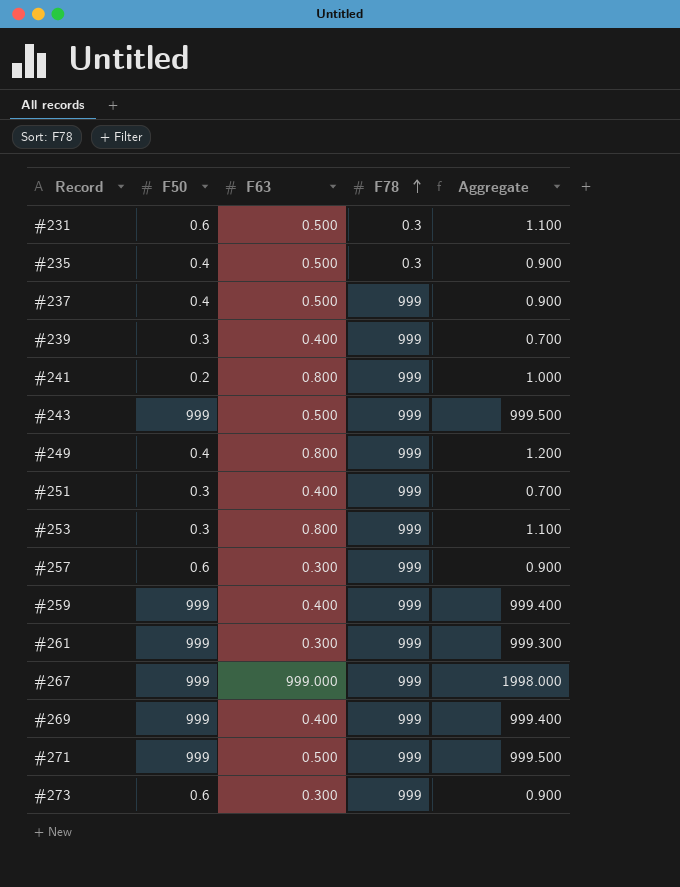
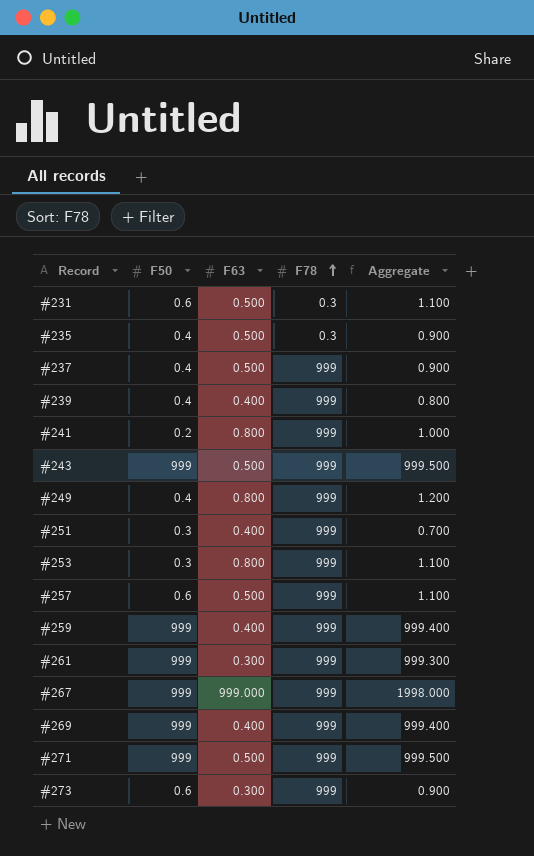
#239 | F50: 0.3 -> 0.4
#239 | Aggregate: 0.700 -> 0.800
#257 | F63: 0.300 -> 0.500
#257 | Aggregate: 0.900 -> 1.100

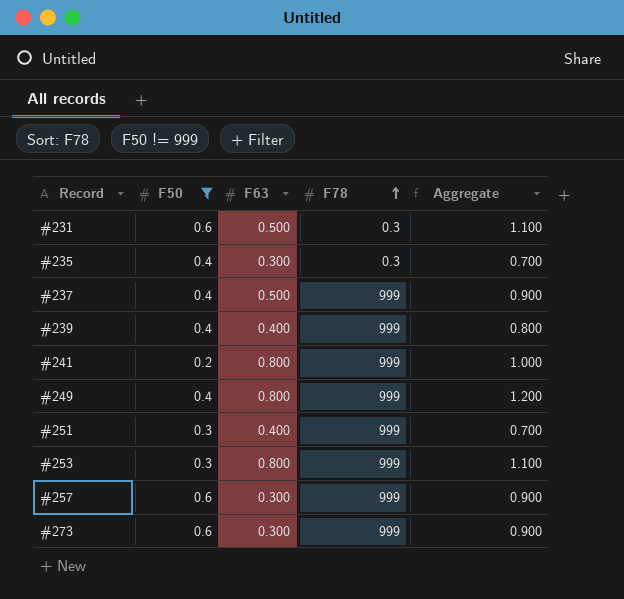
filter: none -> F50 != 999
#235 | F63: 0.500 -> 0.300
#235 | Aggregate: 0.900 -> 0.700
#257 | F63: 0.500 -> 0.300
#257 | Aggregate: 1.100 -> 0.900

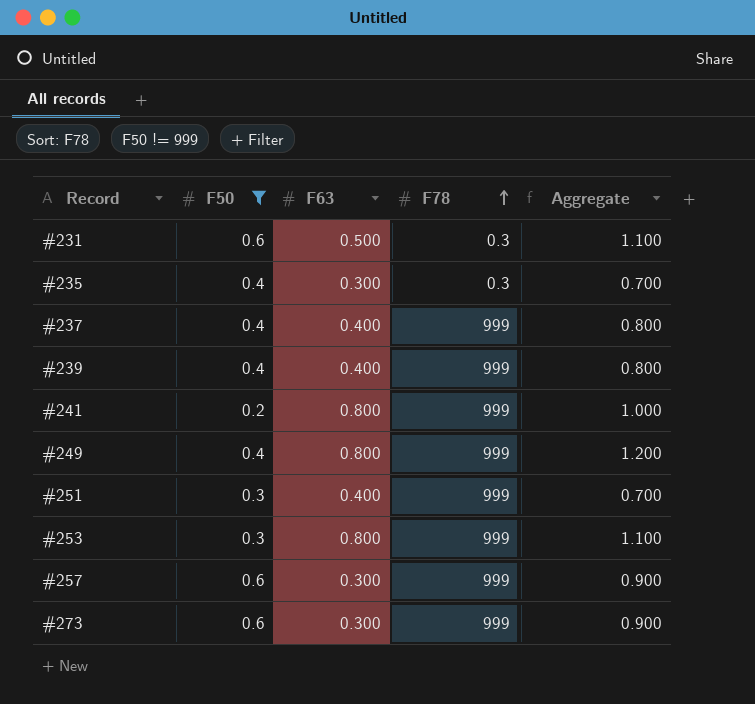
#237 | F63: 0.500 -> 0.400
#237 | Aggregate: 0.900 -> 0.800

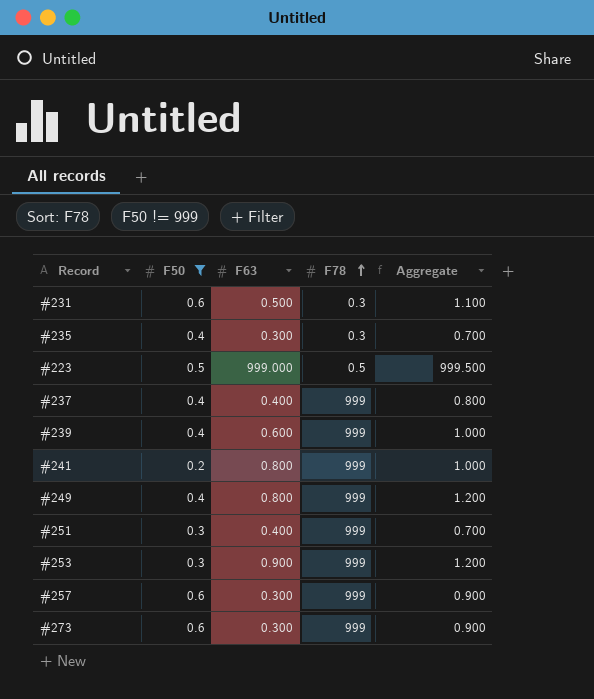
row #223: none -> 0.5 | 999.000 | 0.5 | 999.500
#239 | F63: 0.400 -> 0.600
#239 | Aggregate: 0.800 -> 1.000
#253 | F63: 0.800 -> 0.900
#253 | Aggregate: 1.100 -> 1.200

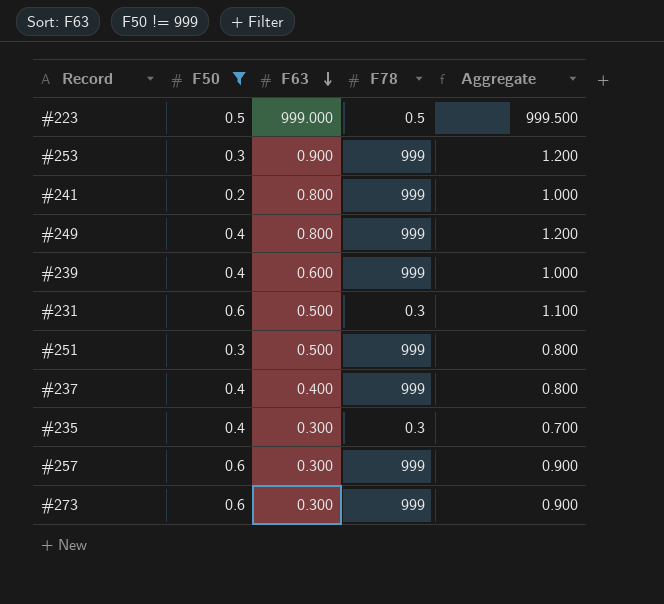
row order: F78 ascending -> F63 descending
#251 | F63: 0.400 -> 0.500
#251 | Aggregate: 0.700 -> 0.800

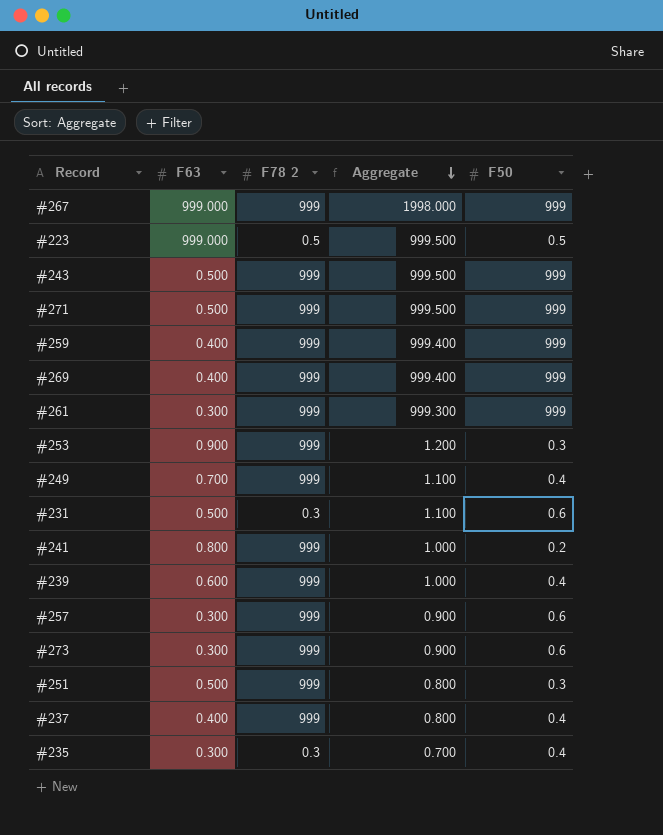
filter: F50 != 999 -> none
row order: F63 descending -> Aggregate descending
column name: F78 -> F78 2
column F50 | position: 2 -> 5
#249 | F63: 0.800 -> 0.700
#249 | Aggregate: 1.200 -> 1.100

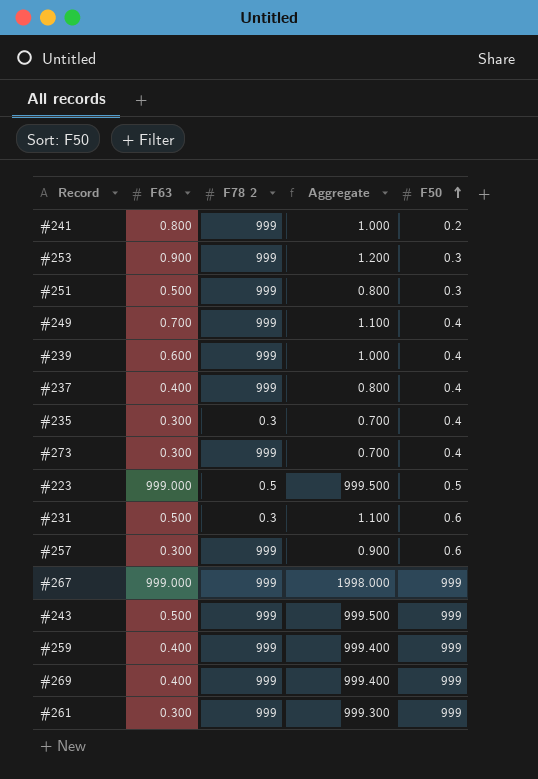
row order: Aggregate descending -> F50 ascending
row #271: 0.500 | 999 | 999.500 | 999 -> none
#273 | Aggregate: 0.900 -> 0.700
#273 | F50: 0.6 -> 0.4

